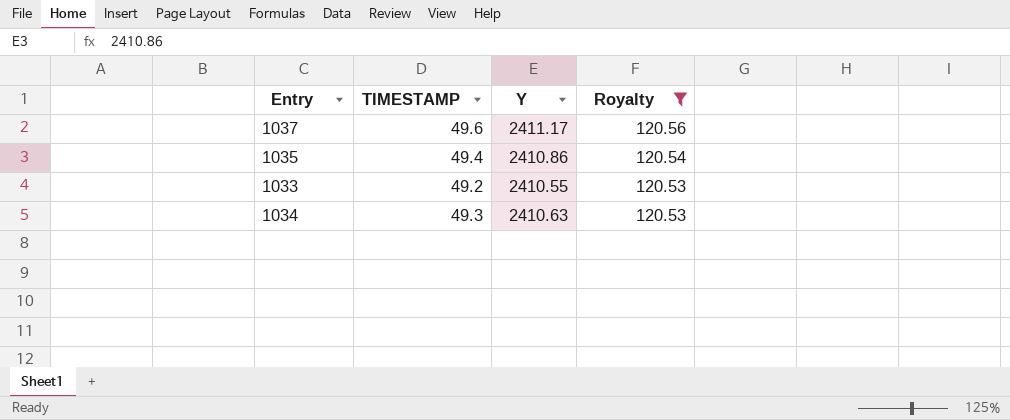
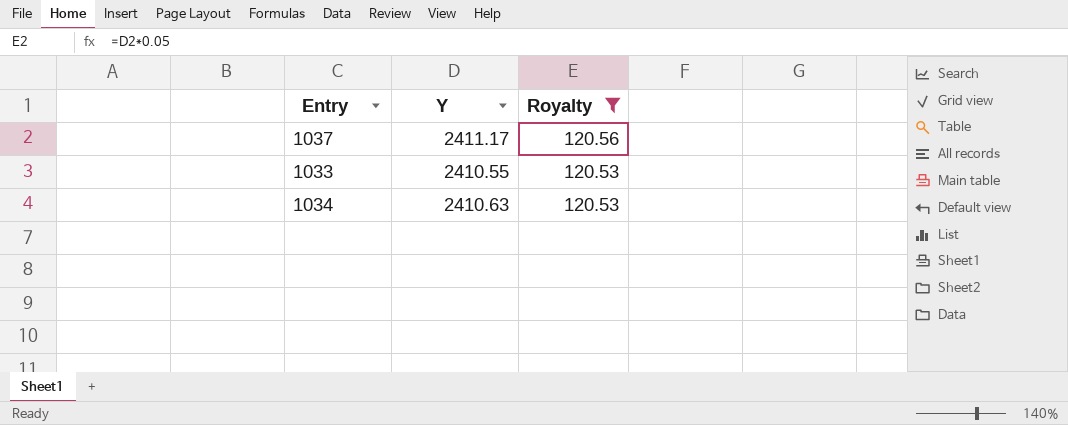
column TIMESTAMP | position: 2 -> none
row 1035: 49.4 | 2410.86 | 120.54 -> none

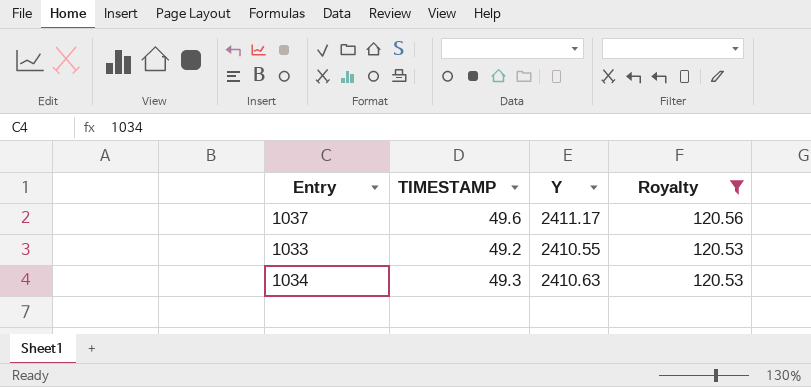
column TIMESTAMP | position: none -> 2

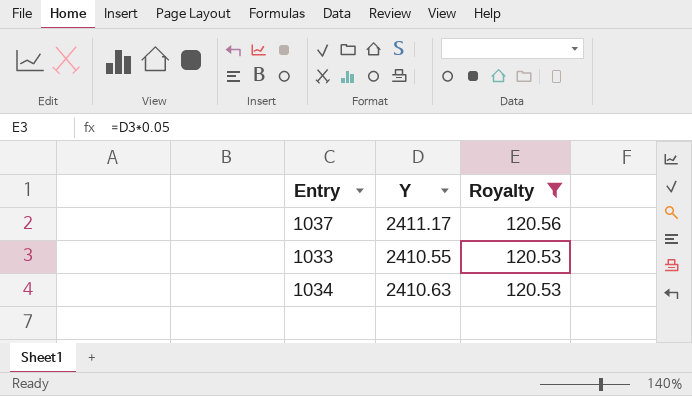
column TIMESTAMP | position: 2 -> none

